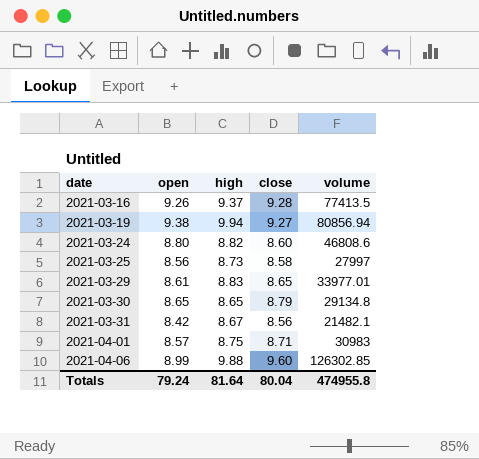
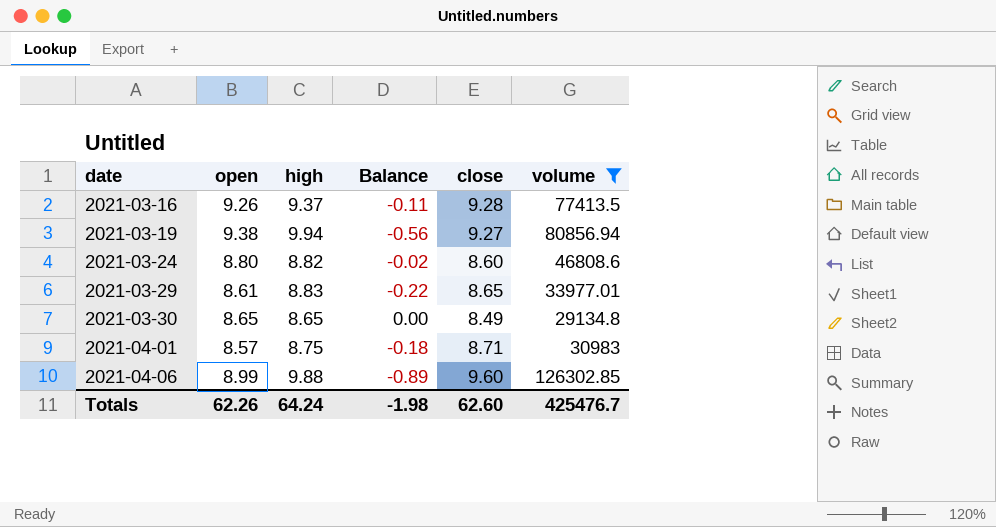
filter: none -> volume >= 29134.8
column Balance | formula: none -> [open] - [high]
2021-03-30 | close: 8.79 -> 8.49
Totals | open: 79.24 -> 62.26
Totals | high: 81.64 -> 64.24
Totals | close: 80.04 -> 62.60
Totals | volume: 474955.8 -> 425476.7

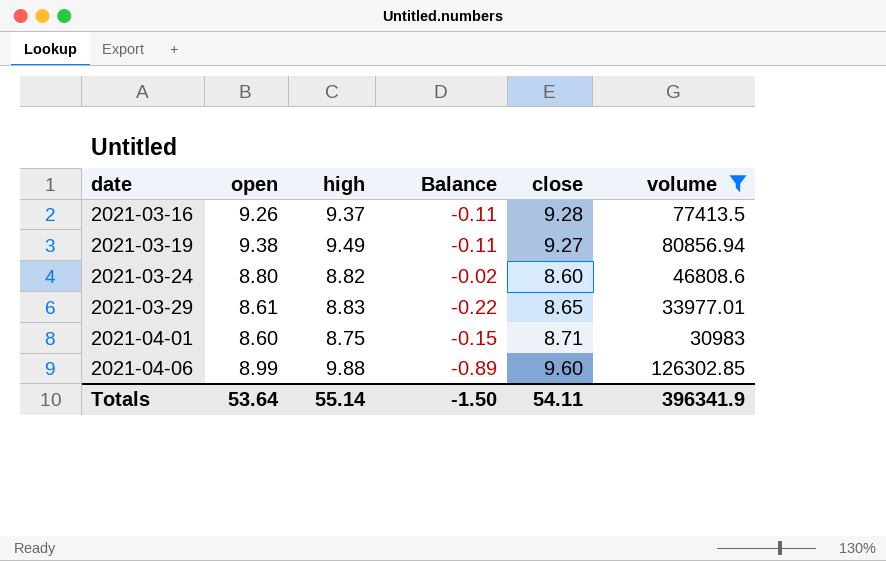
row 2021-03-30: 8.65 | 8.65 | 0.00 | 8.49 | 29134.8 -> none
2021-03-19 | high: 9.94 -> 9.49
2021-03-19 | Balance: -0.56 -> -0.11
2021-04-01 | open: 8.57 -> 8.60
2021-04-01 | Balance: -0.18 -> -0.15
Totals | open: 62.26 -> 53.64
Totals | high: 64.24 -> 55.14
Totals | Balance: -1.98 -> -1.50
Totals | close: 62.60 -> 54.11
Totals | volume: 425476.7 -> 396341.9

